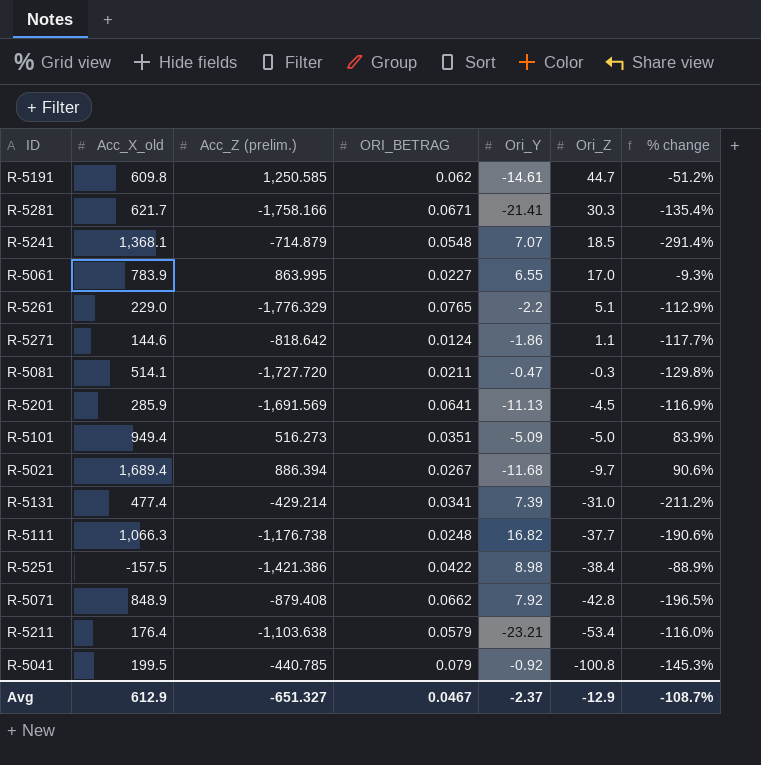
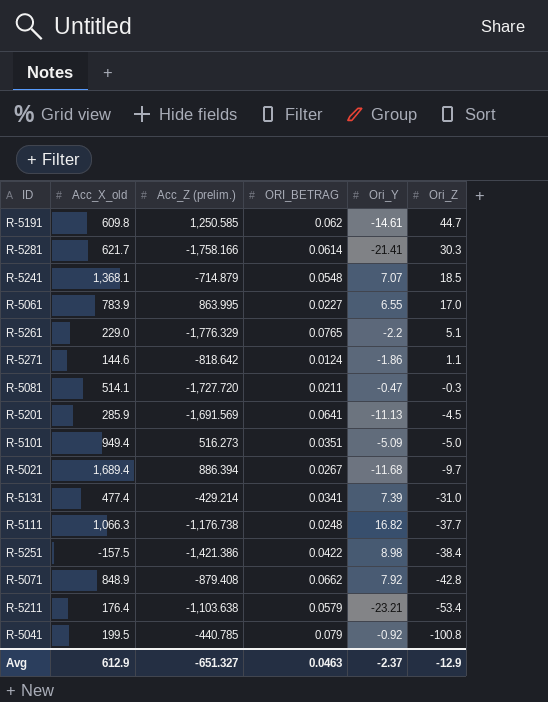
column % change | formula: ([Acc_X_old] - [Acc_Z (prelim.)]) / [Acc_Z (prelim.)] -> none
R-5281 | ORI_BETRAG: 0.0671 -> 0.0614
Avg | ORI_BETRAG: 0.0467 -> 0.0463

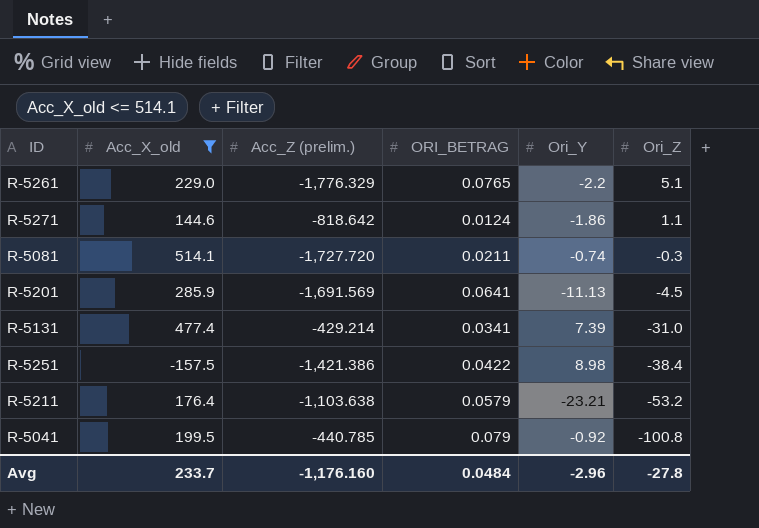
filter: none -> Acc_X_old <= 514.1
R-5081 | Ori_Y: -0.47 -> -0.74
R-5211 | Ori_Z: -53.4 -> -53.2
Avg | Acc_X_old: 612.9 -> 233.7
Avg | Acc_Z (prelim.): -651.327 -> -1,176.160
Avg | ORI_BETRAG: 0.0463 -> 0.0484
Avg | Ori_Y: -2.37 -> -2.96
Avg | Ori_Z: -12.9 -> -27.8

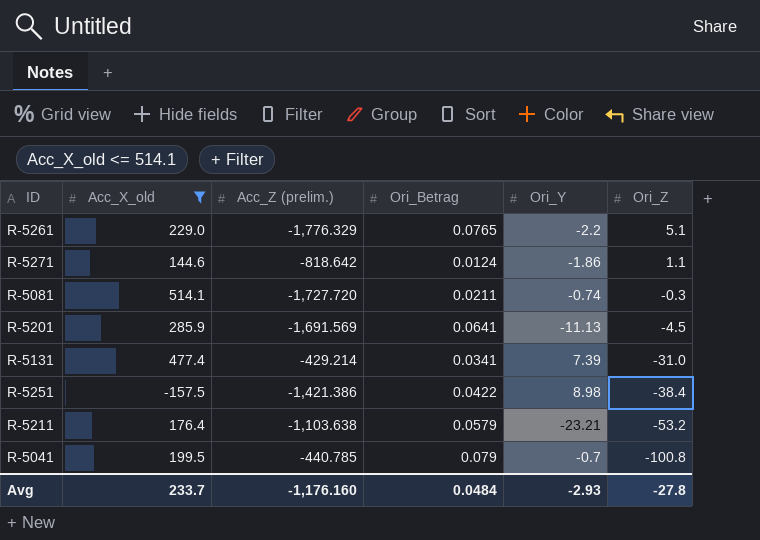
column name: ORI_BETRAG -> Ori_Betrag
R-5041 | Ori_Y: -0.92 -> -0.7
Avg | Ori_Y: -2.96 -> -2.93

